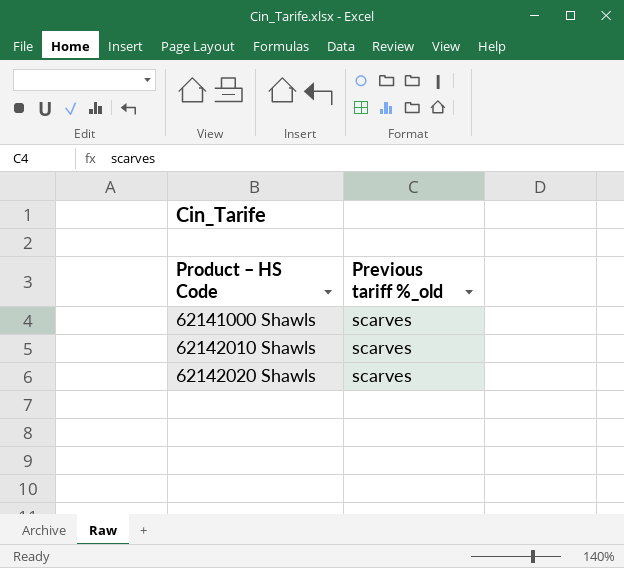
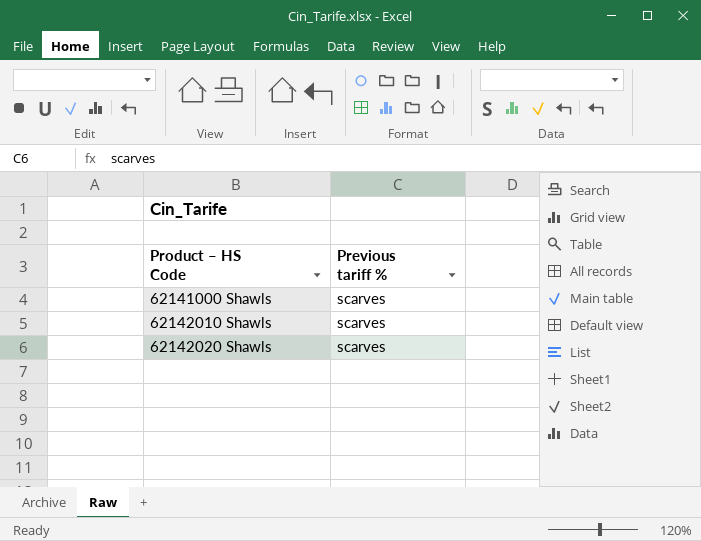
column name: Previous tariff %_old -> Previous tariff %

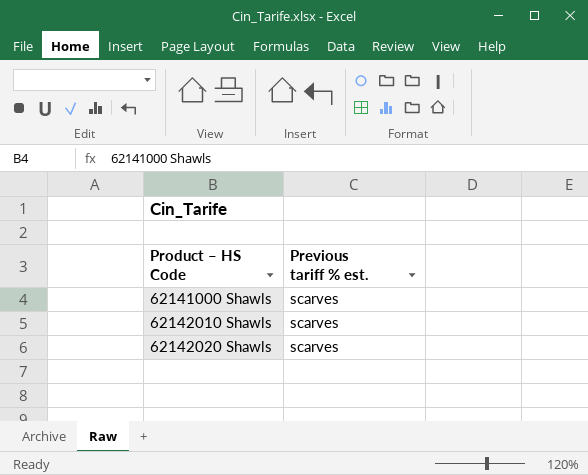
column name: Previous tariff % -> Previous tariff % est.

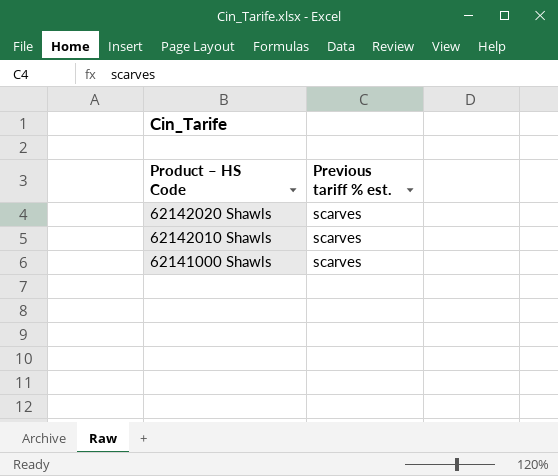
row order: Product – HS Code ascending -> Product – HS Code descending

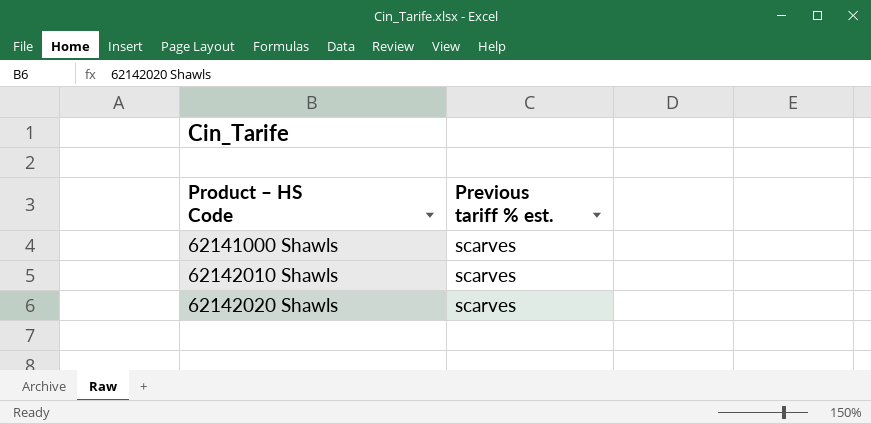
row order: Product – HS Code descending -> Product – HS Code ascending

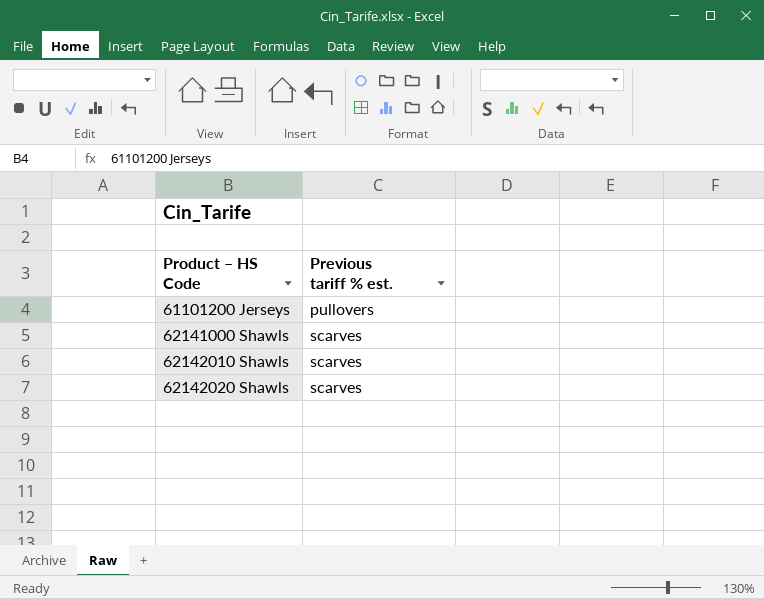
row 61101200 Jerseys: none -> pullovers

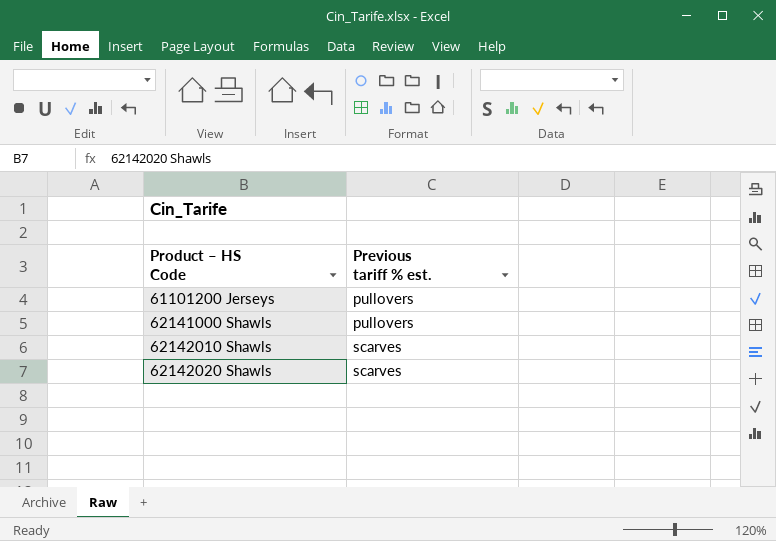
62141000 Shawls | Previous tariff % est.: scarves -> pullovers

